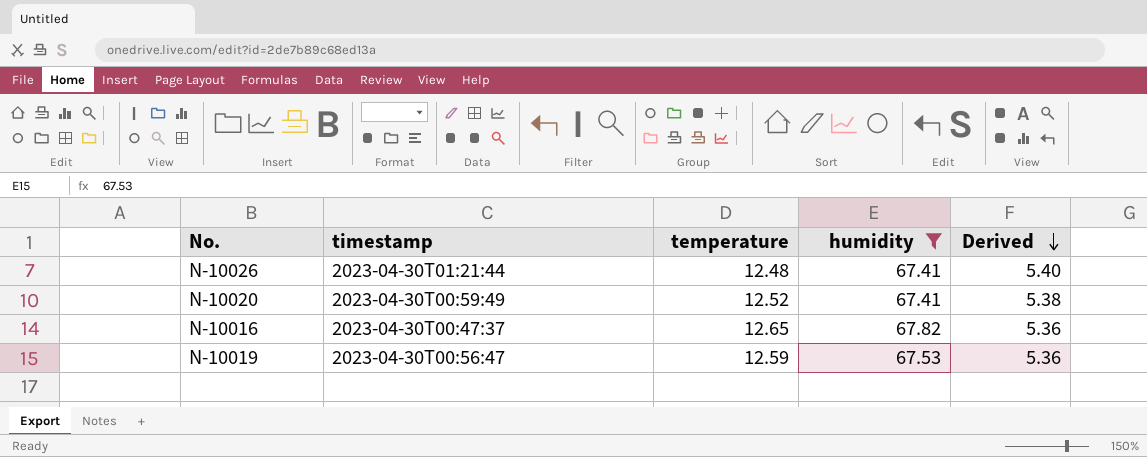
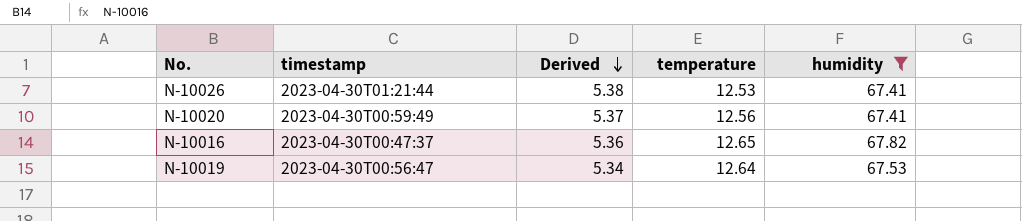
column Derived | position: 5 -> 3
N-10026 | Derived: 5.40 -> 5.38
N-10026 | temperature: 12.48 -> 12.53
N-10020 | Derived: 5.38 -> 5.37
N-10020 | temperature: 12.52 -> 12.56
N-10019 | Derived: 5.36 -> 5.34
N-10019 | temperature: 12.59 -> 12.64

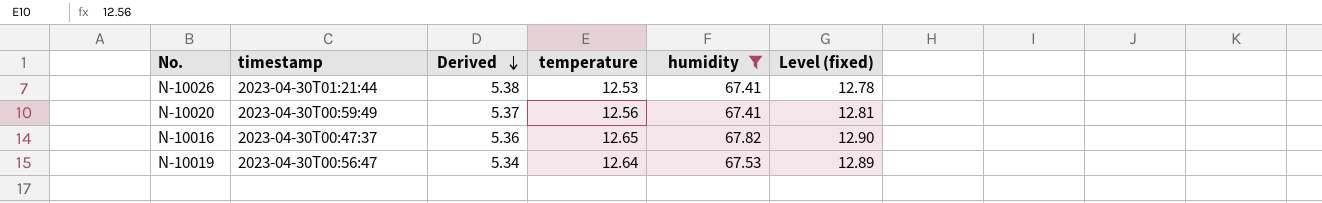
column Level (fixed) | formula: none -> [temperature] * 1.02

